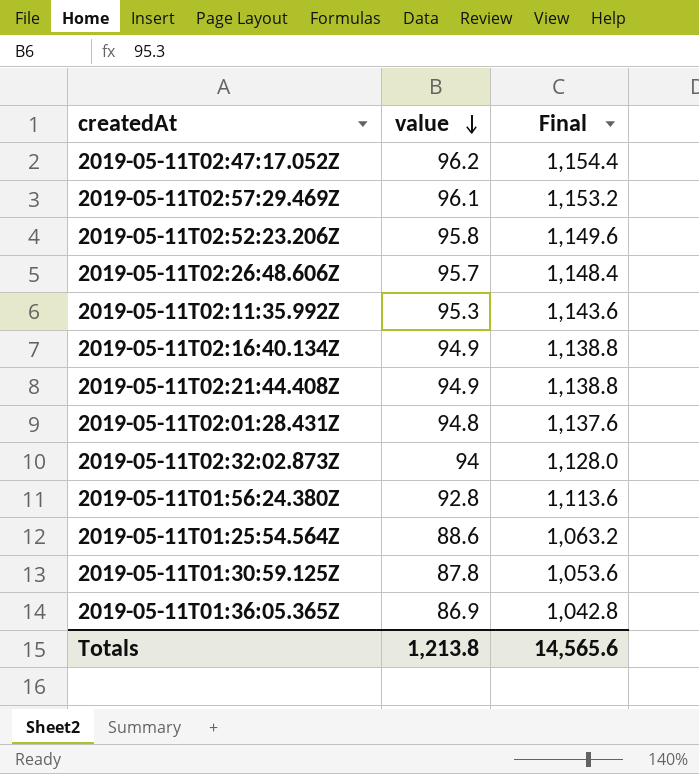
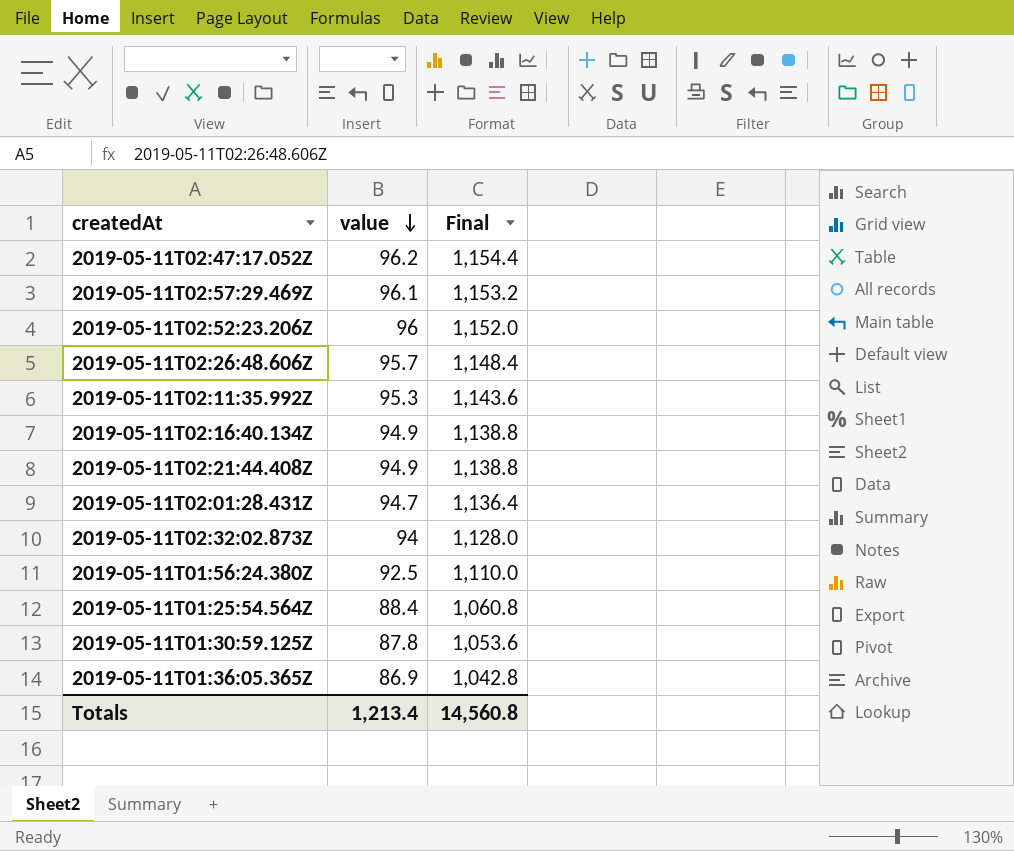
2019-05-11T02:52:23.206Z | value: 95.8 -> 96
2019-05-11T02:52:23.206Z | Final: 1,149.6 -> 1,152.0
2019-05-11T02:01:28.431Z | value: 94.8 -> 94.7
2019-05-11T02:01:28.431Z | Final: 1,137.6 -> 1,136.4
2019-05-11T01:56:24.380Z | value: 92.8 -> 92.5
2019-05-11T01:56:24.380Z | Final: 1,113.6 -> 1,110.0
2019-05-11T01:25:54.564Z | value: 88.6 -> 88.4
2019-05-11T01:25:54.564Z | Final: 1,063.2 -> 1,060.8
Totals | value: 1,213.8 -> 1,213.4
Totals | Final: 14,565.6 -> 14,560.8

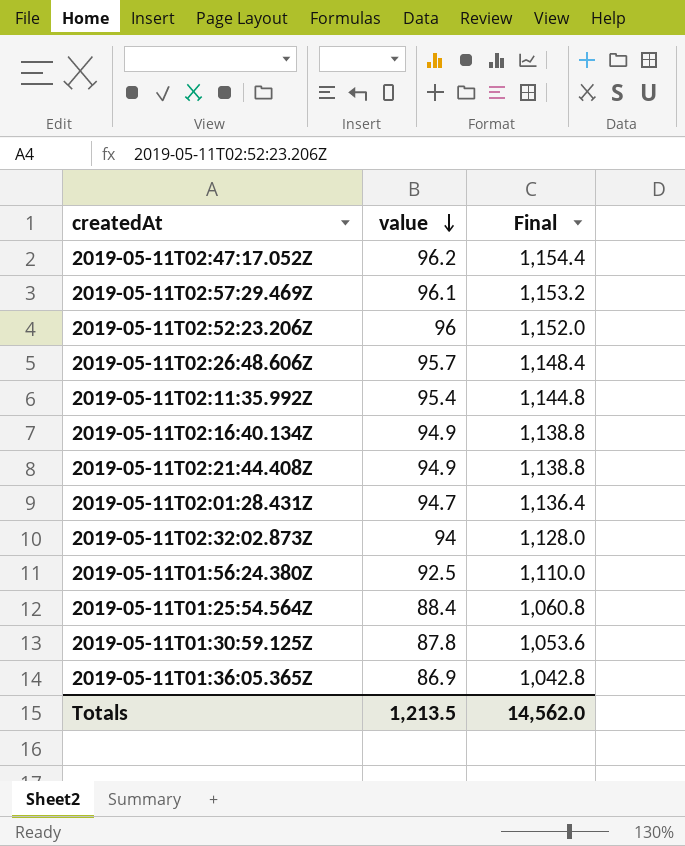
2019-05-11T02:11:35.992Z | value: 95.3 -> 95.4
2019-05-11T02:11:35.992Z | Final: 1,143.6 -> 1,144.8
Totals | value: 1,213.4 -> 1,213.5
Totals | Final: 14,560.8 -> 14,562.0

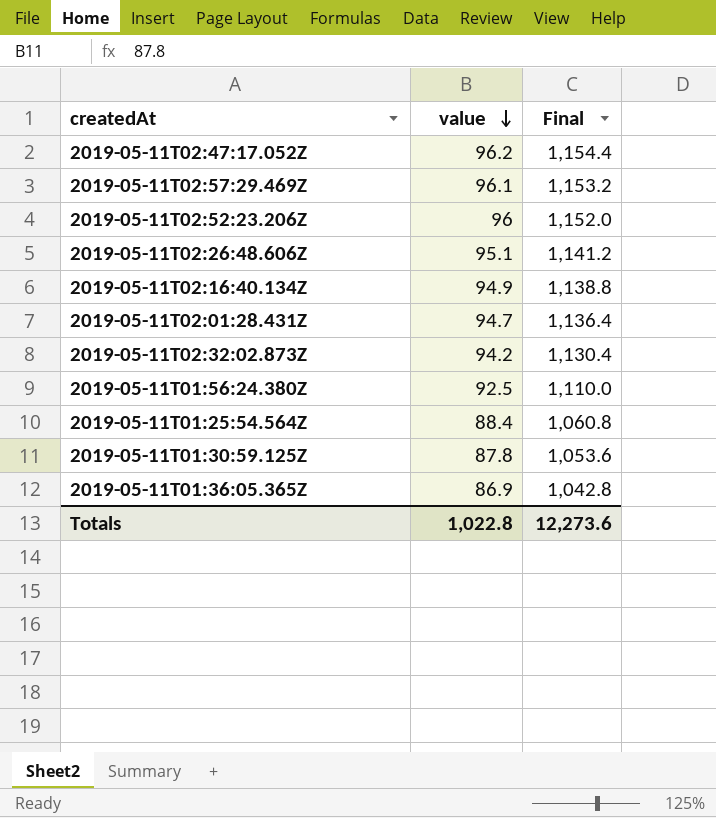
row 2019-05-11T02:11:35.992Z: 95.4 | 1,144.8 -> none
row 2019-05-11T02:21:44.408Z: 94.9 | 1,138.8 -> none
2019-05-11T02:26:48.606Z | value: 95.7 -> 95.1
2019-05-11T02:26:48.606Z | Final: 1,148.4 -> 1,141.2
2019-05-11T02:32:02.873Z | value: 94 -> 94.2
2019-05-11T02:32:02.873Z | Final: 1,128.0 -> 1,130.4
Totals | value: 1,213.5 -> 1,022.8
Totals | Final: 14,562.0 -> 12,273.6

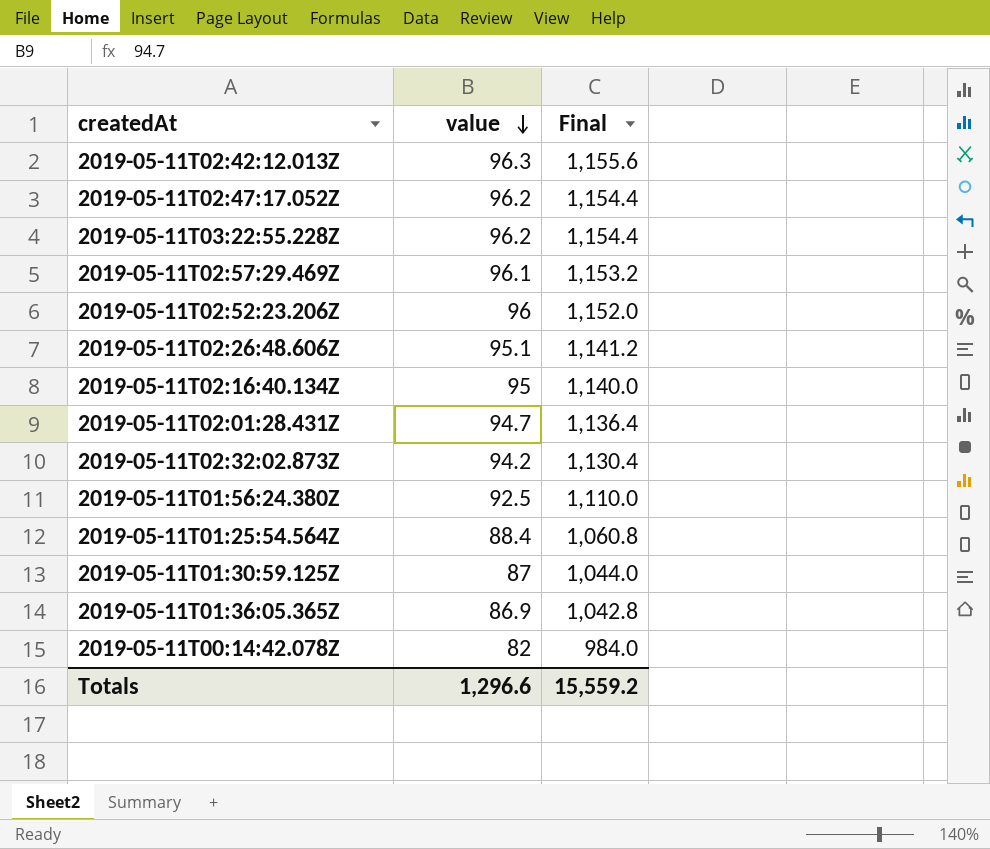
row 2019-05-11T02:42:12.013Z: none -> 96.3 | 1,155.6
row 2019-05-11T03:22:55.228Z: none -> 96.2 | 1,154.4
2019-05-11T02:16:40.134Z | value: 94.9 -> 95
2019-05-11T02:16:40.134Z | Final: 1,138.8 -> 1,140.0
2019-05-11T01:30:59.125Z | value: 87.8 -> 87
2019-05-11T01:30:59.125Z | Final: 1,053.6 -> 1,044.0
row 2019-05-11T00:14:42.078Z: none -> 82 | 984.0
Totals | value: 1,022.8 -> 1,296.6
Totals | Final: 12,273.6 -> 15,559.2

